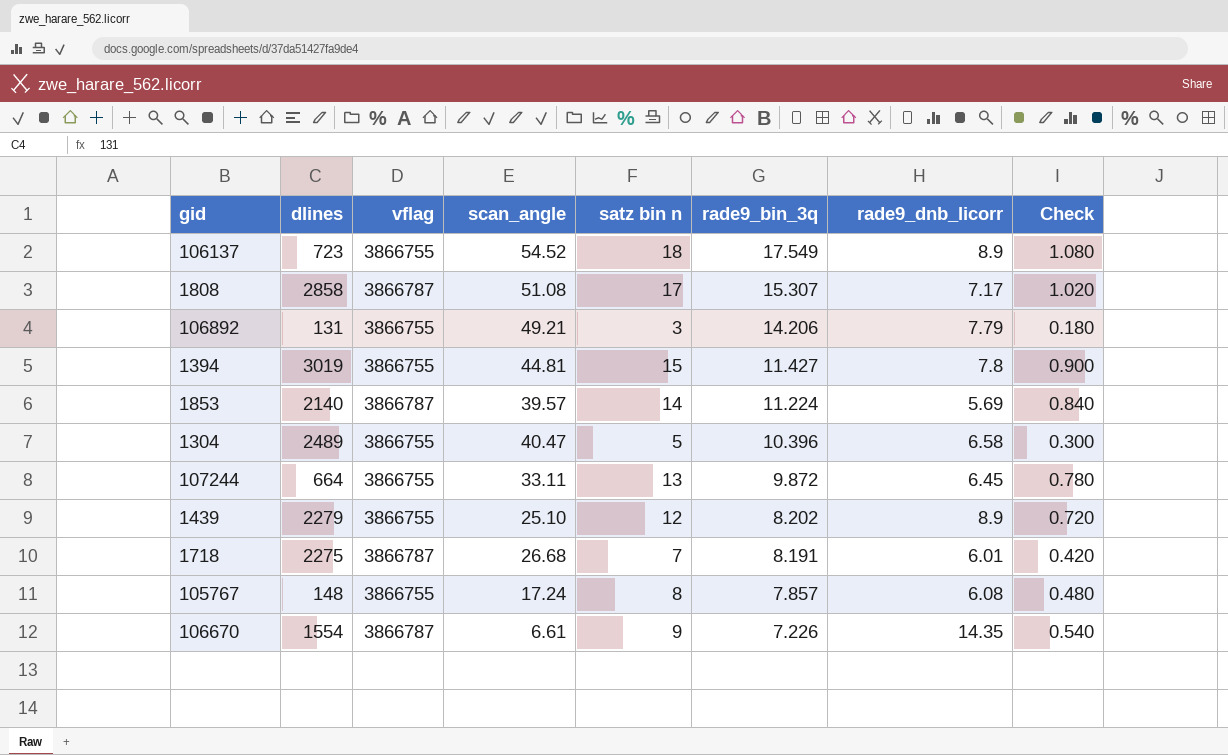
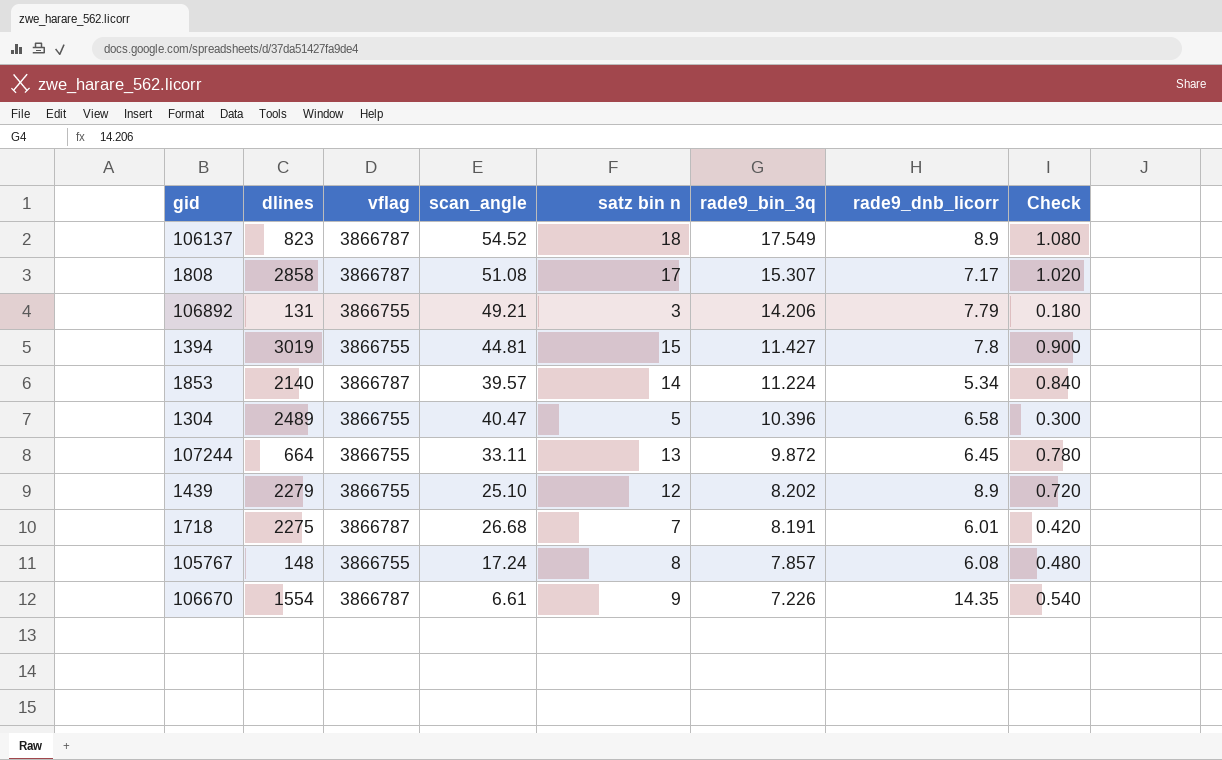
106137 | dlines: 723 -> 823
106137 | vflag: 3866755 -> 3866787
1853 | rade9_dnb_licorr: 5.69 -> 5.34

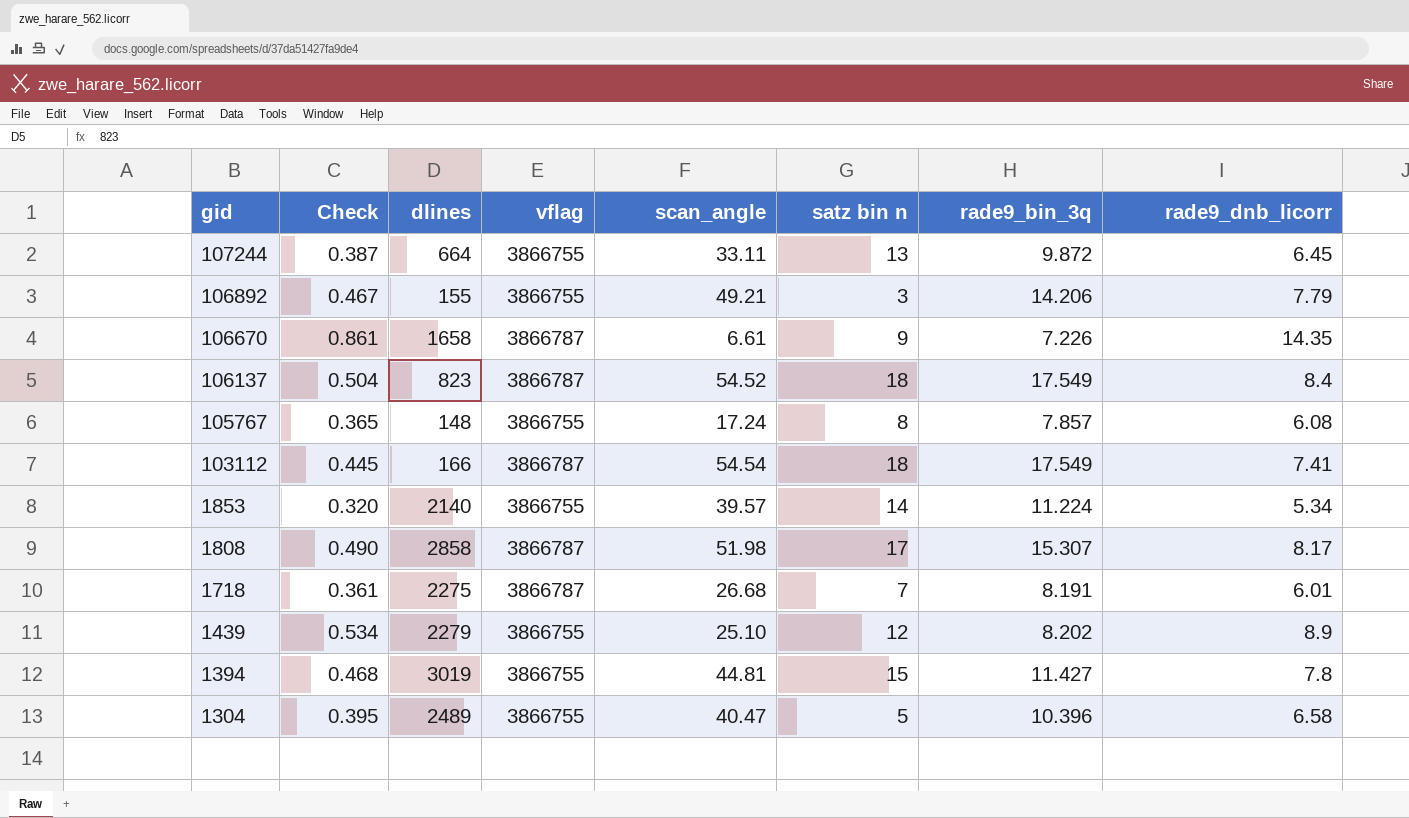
row order: rade9_bin_3q descending -> gid descending
column Check | formula: [satz bin n] * 0.06 -> [rade9_dnb_licorr] * 0.06
column Check | position: 8 -> 2
106892 | dlines: 131 -> 155
106670 | dlines: 1554 -> 1658
106137 | rade9_dnb_licorr: 8.9 -> 8.4
row 103112: none -> 0.445 | 166 | 3866787 | 54.54 | 18 | 17.549 | 7.41
1853 | vflag: 3866787 -> 3866755
1808 | scan_angle: 51.08 -> 51.98
1808 | rade9_dnb_licorr: 7.17 -> 8.17

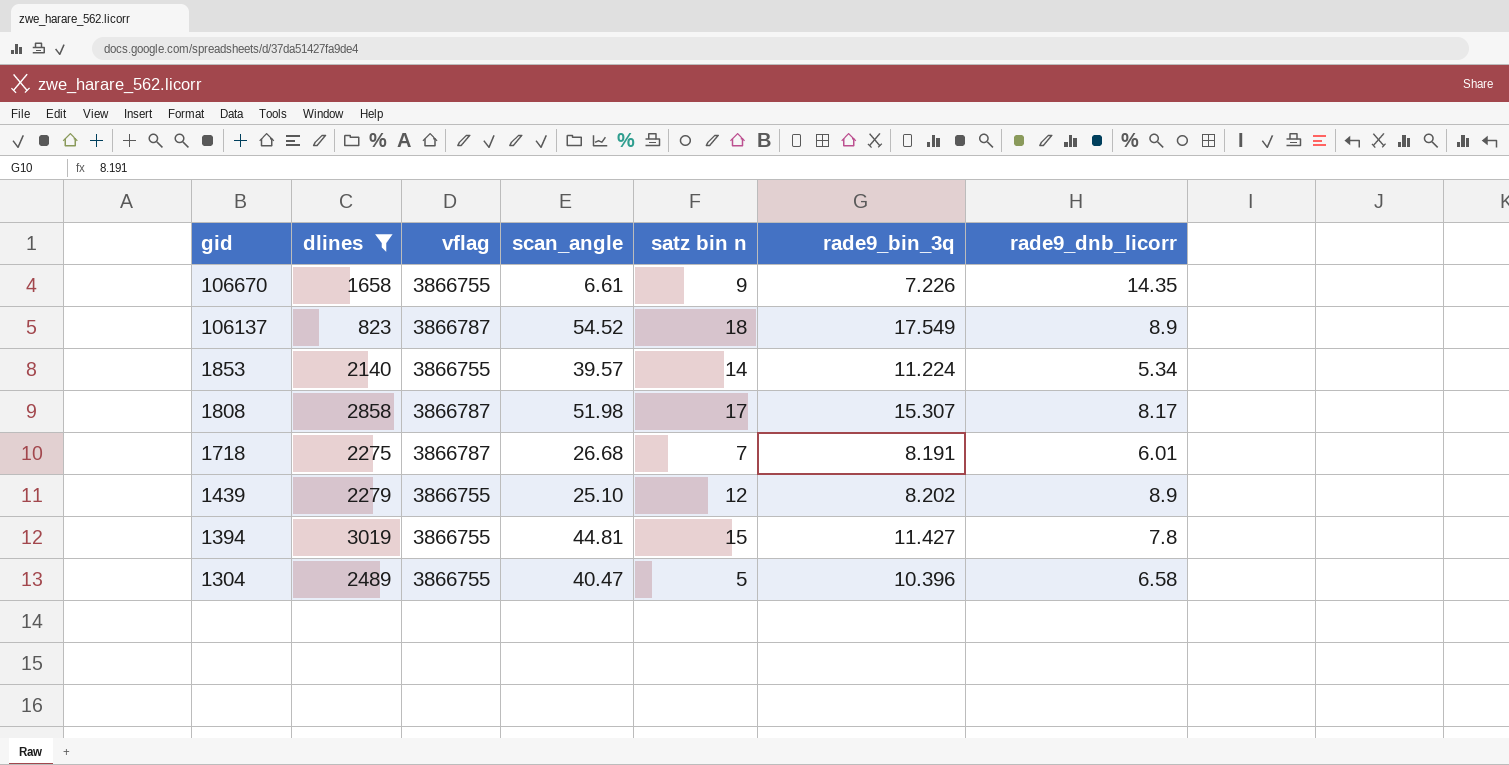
filter: none -> dlines >= 823
column Check | formula: [rade9_dnb_licorr] * 0.06 -> none
106670 | vflag: 3866787 -> 3866755
106137 | rade9_dnb_licorr: 8.4 -> 8.9

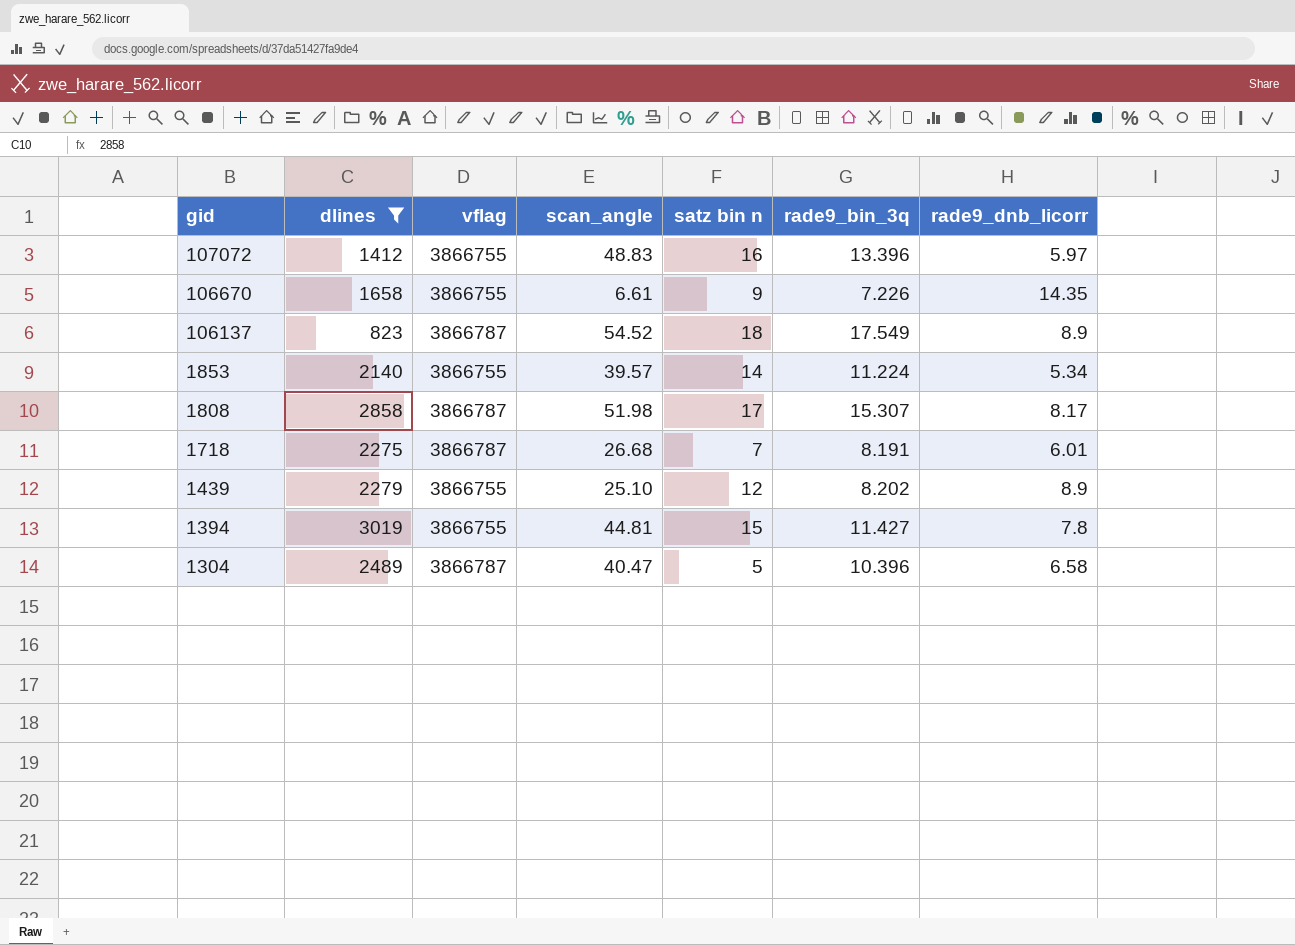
row 107072: none -> 1412 | 3866755 | 48.83 | 16 | 13.396 | 5.97
1304 | vflag: 3866755 -> 3866787

